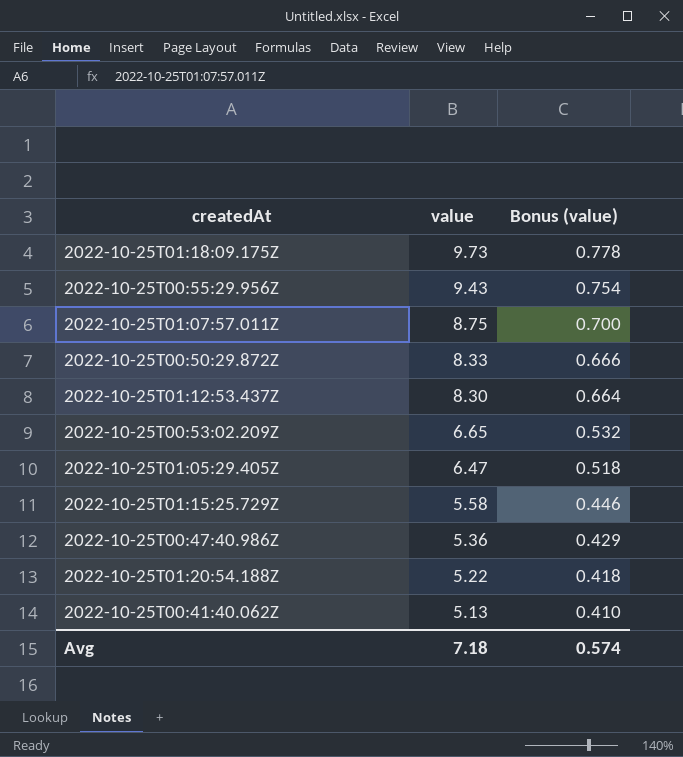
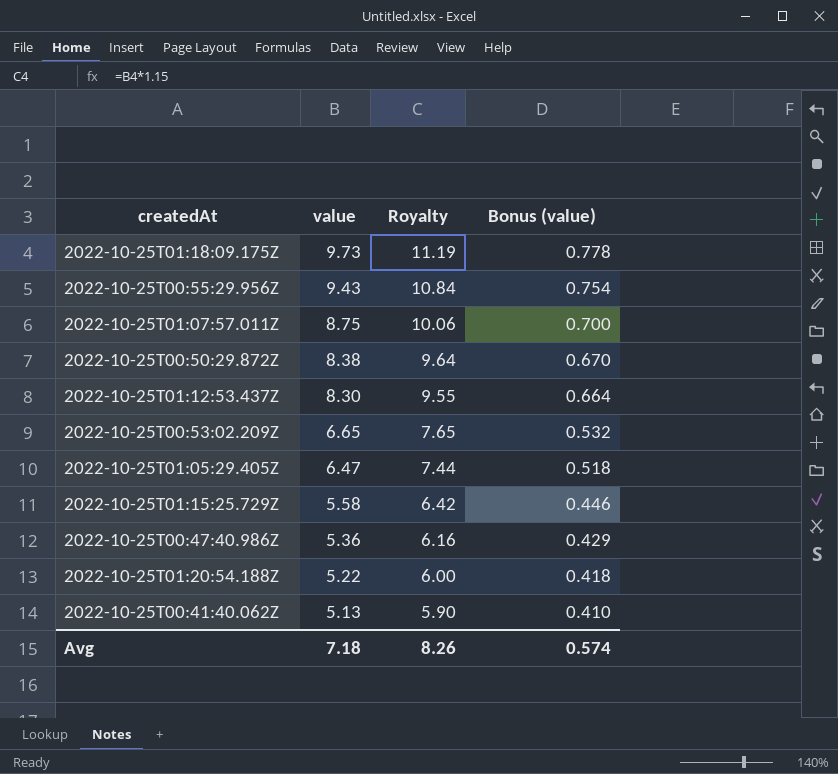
column Royalty | formula: none -> [value] * 1.15
2022-10-25T00:50:29.872Z | value: 8.33 -> 8.38
2022-10-25T00:50:29.872Z | Bonus (value): 0.666 -> 0.670

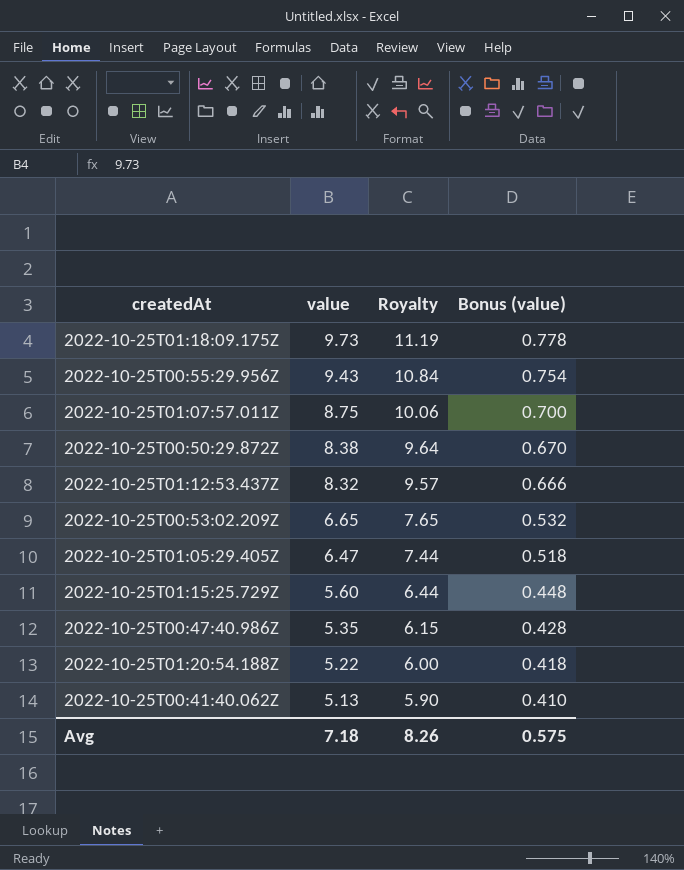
2022-10-25T01:12:53.437Z | value: 8.30 -> 8.32
2022-10-25T01:12:53.437Z | Royalty: 9.55 -> 9.57
2022-10-25T01:12:53.437Z | Bonus (value): 0.664 -> 0.666
2022-10-25T01:15:25.729Z | value: 5.58 -> 5.60
2022-10-25T01:15:25.729Z | Royalty: 6.42 -> 6.44
2022-10-25T01:15:25.729Z | Bonus (value): 0.446 -> 0.448
2022-10-25T00:47:40.986Z | value: 5.36 -> 5.35
2022-10-25T00:47:40.986Z | Royalty: 6.16 -> 6.15
2022-10-25T00:47:40.986Z | Bonus (value): 0.429 -> 0.428
Avg | Bonus (value): 0.574 -> 0.575

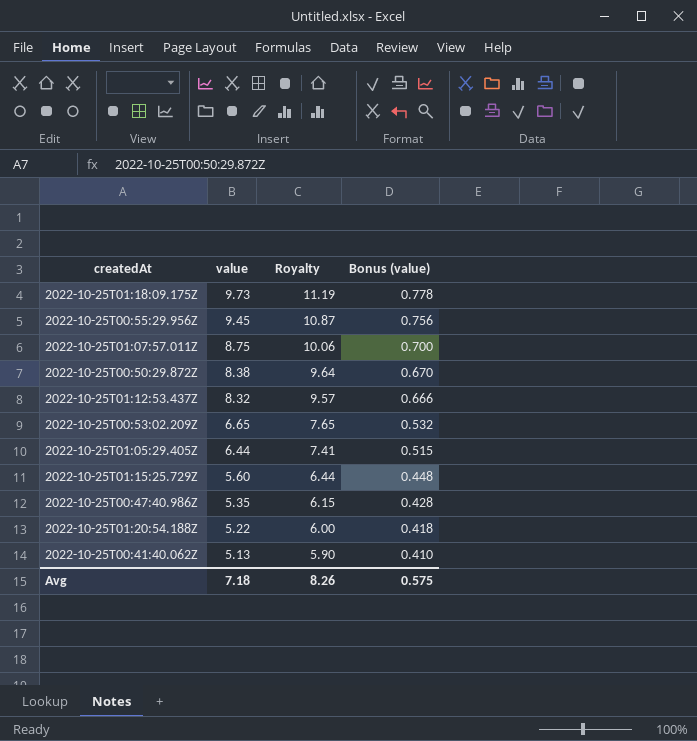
2022-10-25T00:55:29.956Z | value: 9.43 -> 9.45
2022-10-25T00:55:29.956Z | Royalty: 10.84 -> 10.87
2022-10-25T00:55:29.956Z | Bonus (value): 0.754 -> 0.756
2022-10-25T01:05:29.405Z | value: 6.47 -> 6.44
2022-10-25T01:05:29.405Z | Royalty: 7.44 -> 7.41
2022-10-25T01:05:29.405Z | Bonus (value): 0.518 -> 0.515

